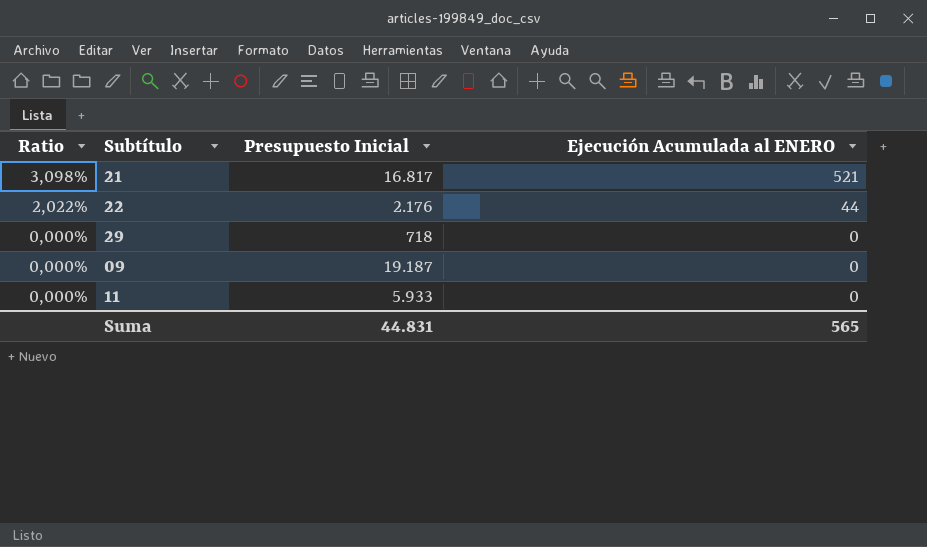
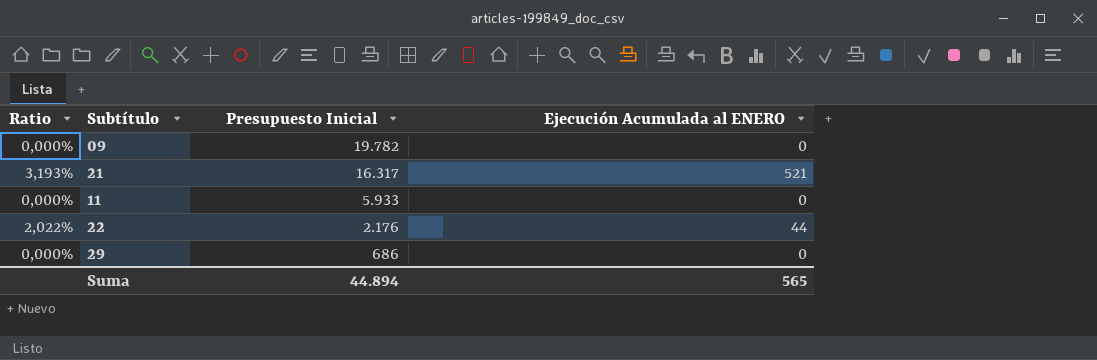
row order: Ratio descending -> Presupuesto Inicial descending
09 | Presupuesto Inicial: 19.187 -> 19.782
21 | Ratio: 3,098% -> 3,193%
21 | Presupuesto Inicial: 16.817 -> 16.317
29 | Presupuesto Inicial: 718 -> 686
Suma | Presupuesto Inicial: 44.831 -> 44.894

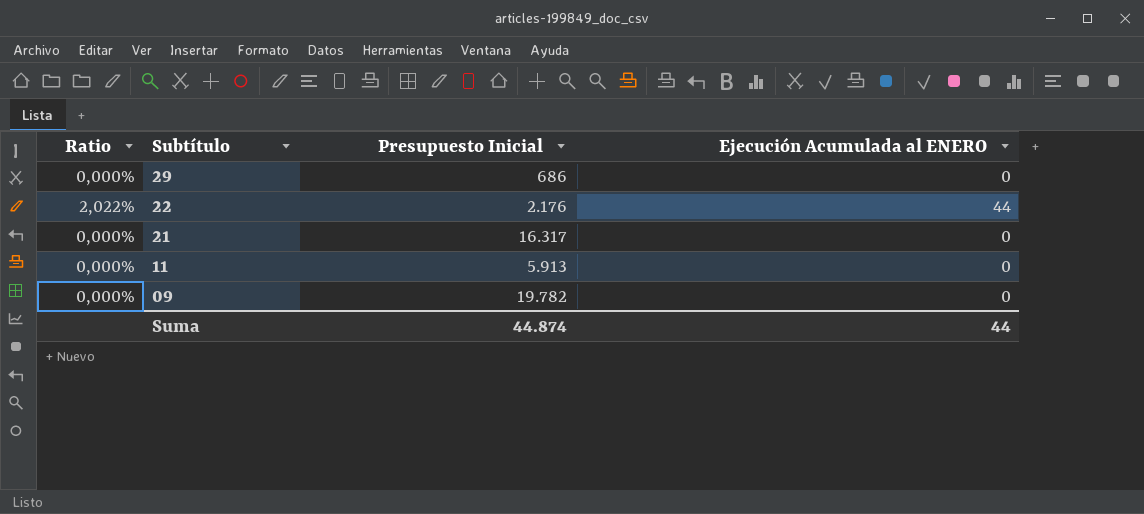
row order: Presupuesto Inicial descending -> Subtítulo descending
21 | Ratio: 3,193% -> 0,000%
21 | Ejecución Acumulada al ENERO: 521 -> 0
11 | Presupuesto Inicial: 5.933 -> 5.913
Suma | Presupuesto Inicial: 44.894 -> 44.874
Suma | Ejecución Acumulada al ENERO: 565 -> 44

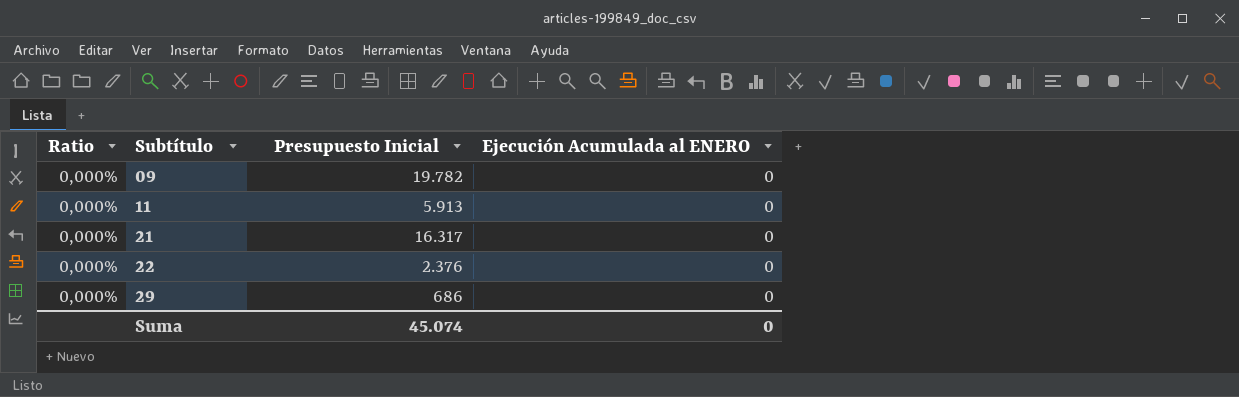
row order: Subtítulo descending -> Subtítulo ascending
22 | Ratio: 2,022% -> 0,000%
22 | Presupuesto Inicial: 2.176 -> 2.376
22 | Ejecución Acumulada al ENERO: 44 -> 0
Suma | Presupuesto Inicial: 44.874 -> 45.074
Suma | Ejecución Acumulada al ENERO: 44 -> 0

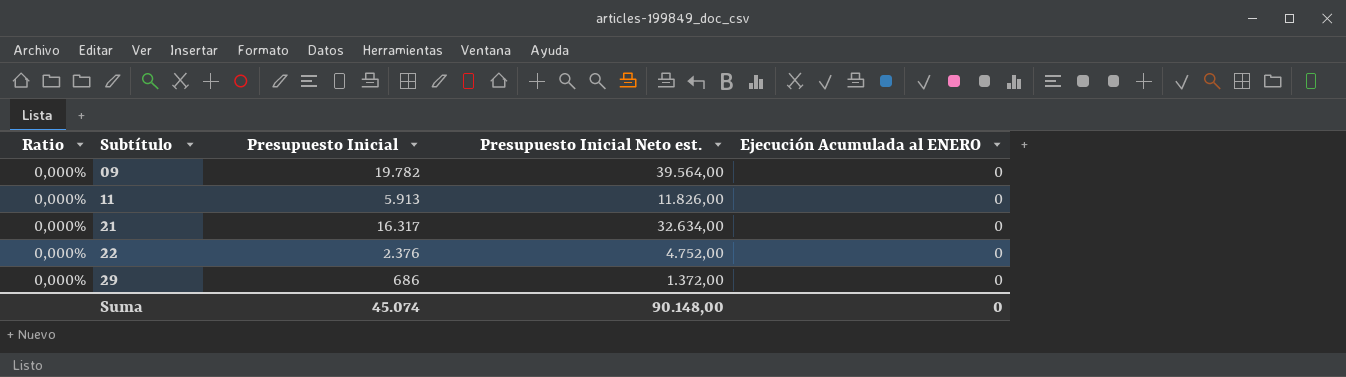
column Presupuesto Inicial Neto est. | formula: none -> [Presupuesto Inicial] * 2

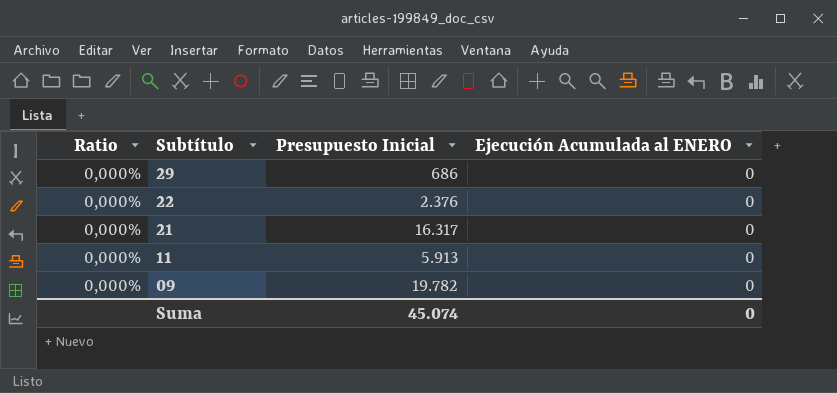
row order: Subtítulo ascending -> Subtítulo descending
column Presupuesto Inicial Neto est. | formula: [Presupuesto Inicial] * 2 -> none

